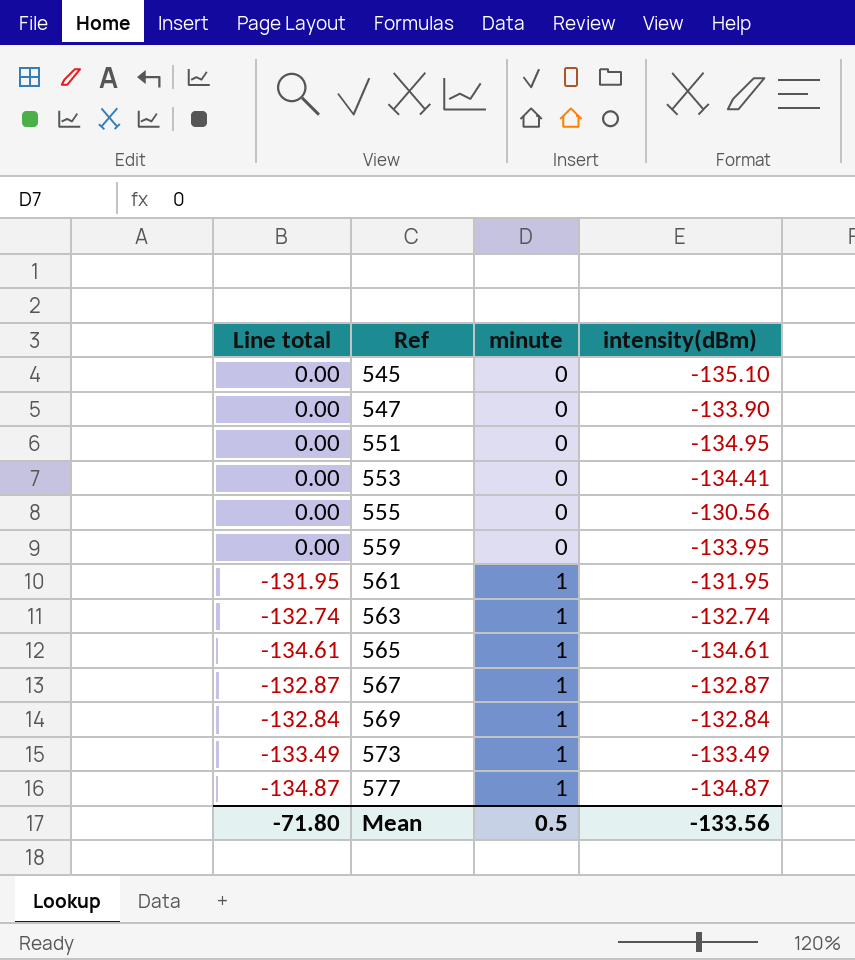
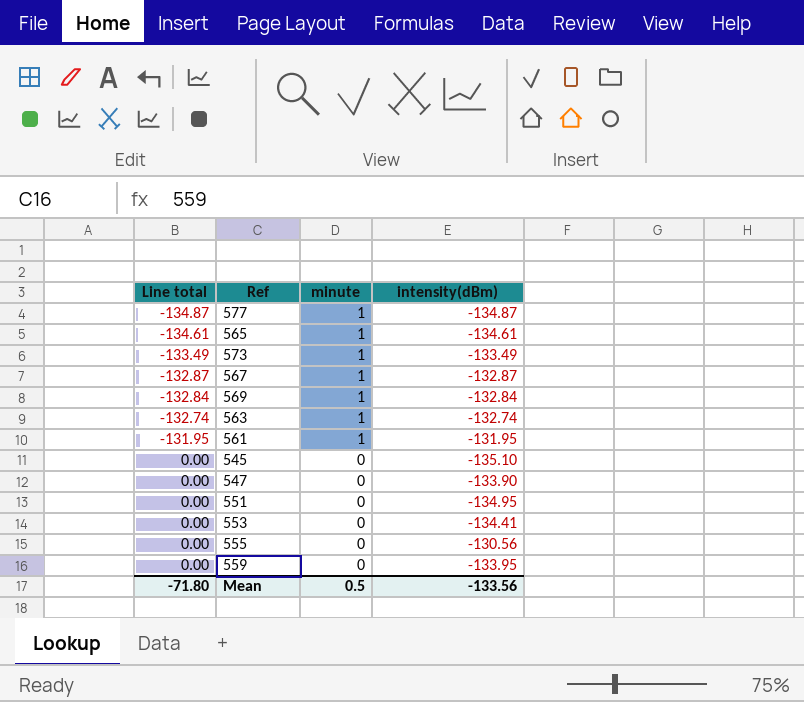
row order: Ref ascending -> Line total ascending

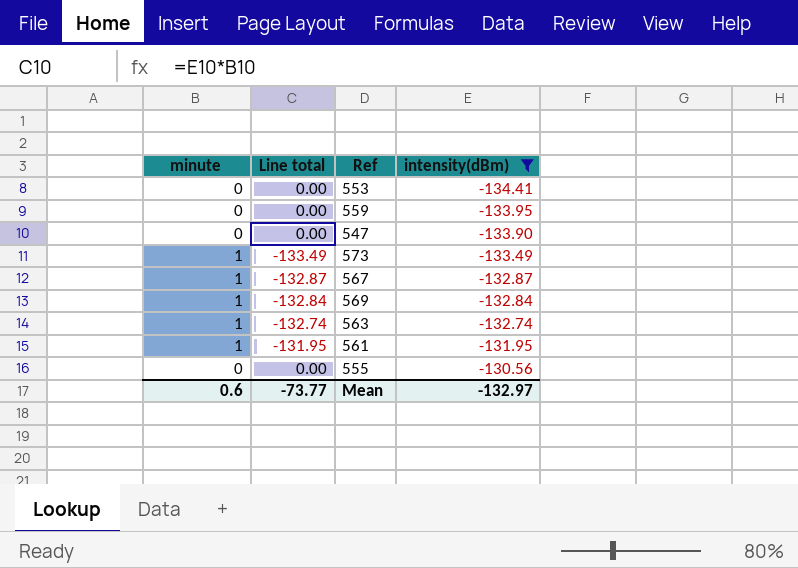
filter: none -> intensity(dBm) >= -134.41
row order: Line total ascending -> intensity(dBm) ascending
column minute | position: 3 -> 1
Mean | minute: 0.5 -> 0.6
Mean | Line total: -71.80 -> -73.77
Mean | intensity(dBm): -133.56 -> -132.97

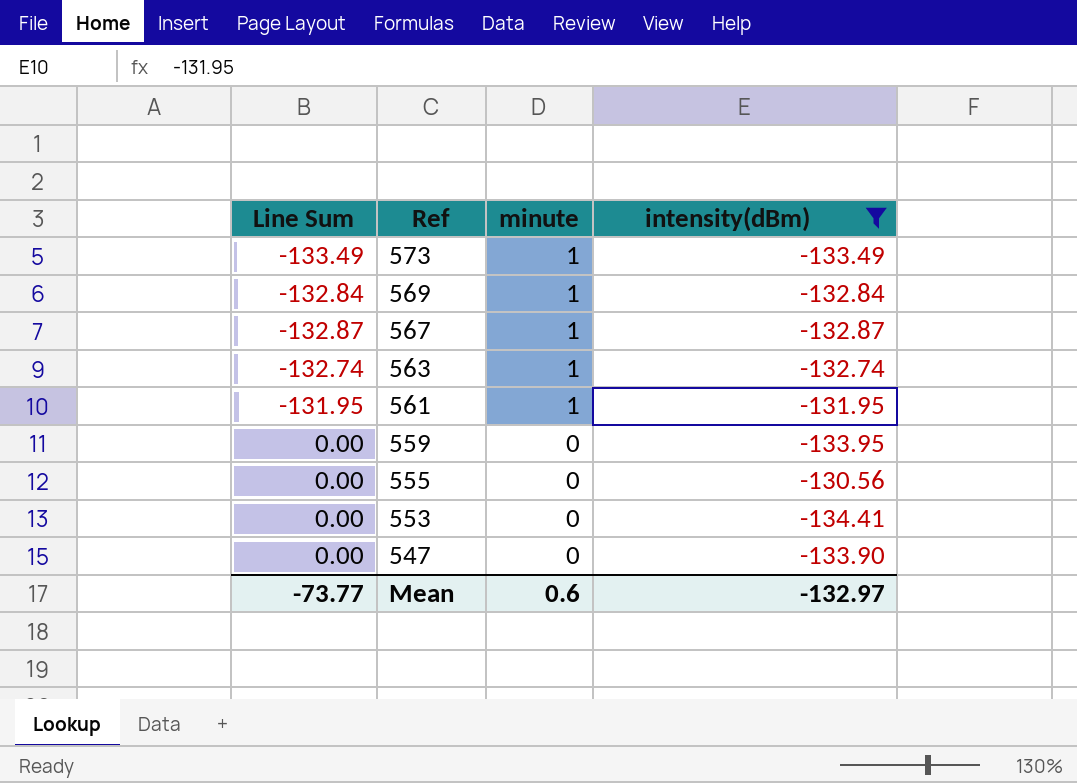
row order: intensity(dBm) ascending -> Ref descending
column name: Line total -> Line Sum
column minute | position: 1 -> 3

